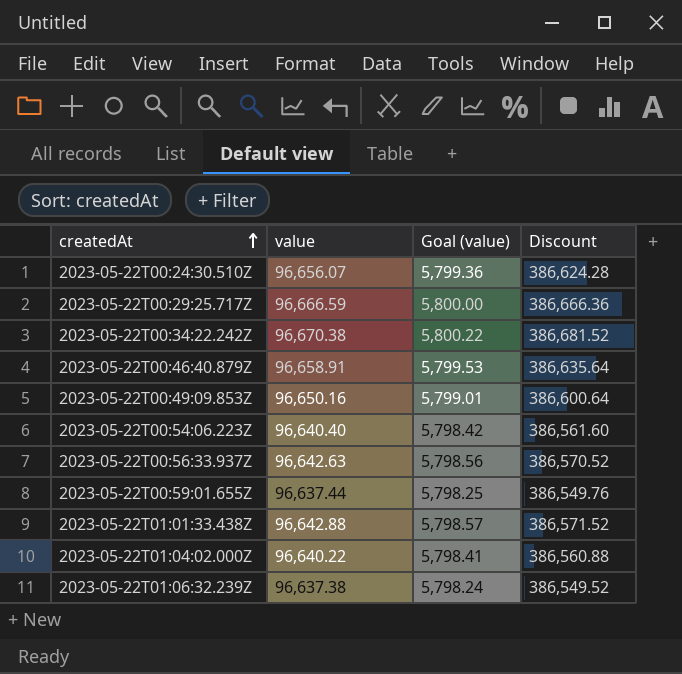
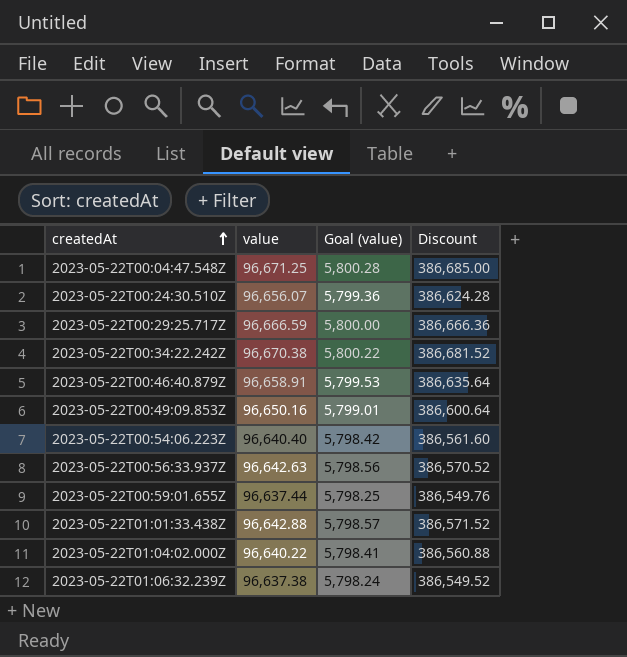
row 2023-05-22T00:04:47.548Z: none -> 96,671.25 | 5,800.28 | 386,685.00

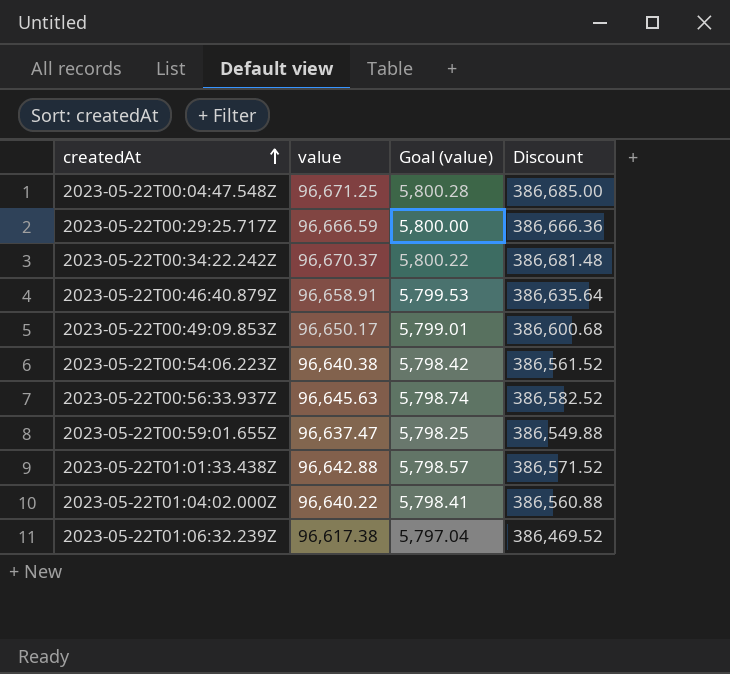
row 2023-05-22T00:24:30.510Z: 96,656.07 | 5,799.36 | 386,624.28 -> none
2023-05-22T00:34:22.242Z | value: 96,670.38 -> 96,670.37
2023-05-22T00:34:22.242Z | Discount: 386,681.52 -> 386,681.48
2023-05-22T00:49:09.853Z | value: 96,650.16 -> 96,650.17
2023-05-22T00:49:09.853Z | Discount: 386,600.64 -> 386,600.68
2023-05-22T00:54:06.223Z | value: 96,640.40 -> 96,640.38
2023-05-22T00:54:06.223Z | Discount: 386,561.60 -> 386,561.52
2023-05-22T00:56:33.937Z | value: 96,642.63 -> 96,645.63
2023-05-22T00:56:33.937Z | Goal (value): 5,798.56 -> 5,798.74
2023-05-22T00:56:33.937Z | Discount: 386,570.52 -> 386,582.52
2023-05-22T00:59:01.655Z | value: 96,637.44 -> 96,637.47
2023-05-22T00:59:01.655Z | Discount: 386,549.76 -> 386,549.88
2023-05-22T01:06:32.239Z | value: 96,637.38 -> 96,617.38
2023-05-22T01:06:32.239Z | Goal (value): 5,798.24 -> 5,797.04
2023-05-22T01:06:32.239Z | Discount: 386,549.52 -> 386,469.52

